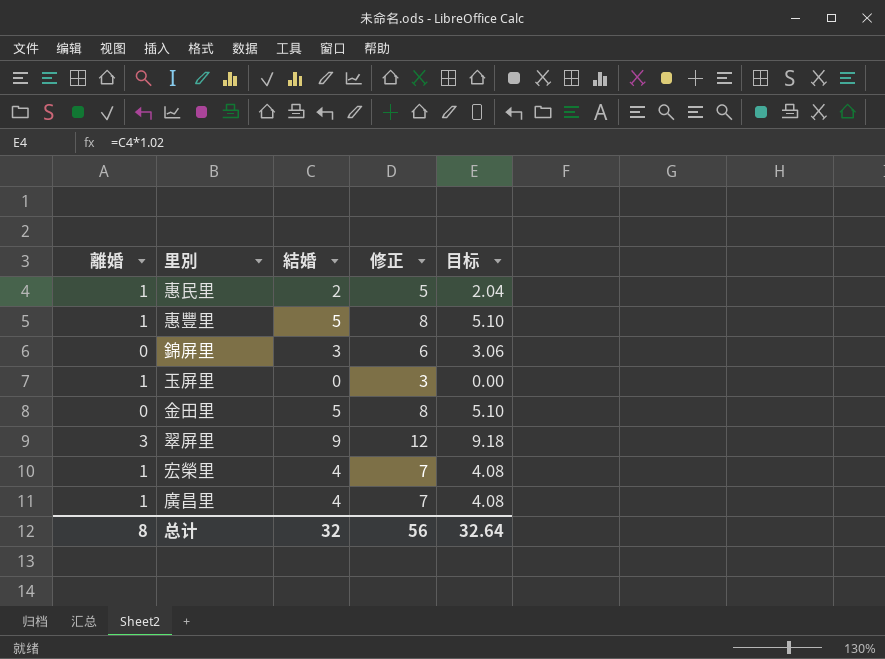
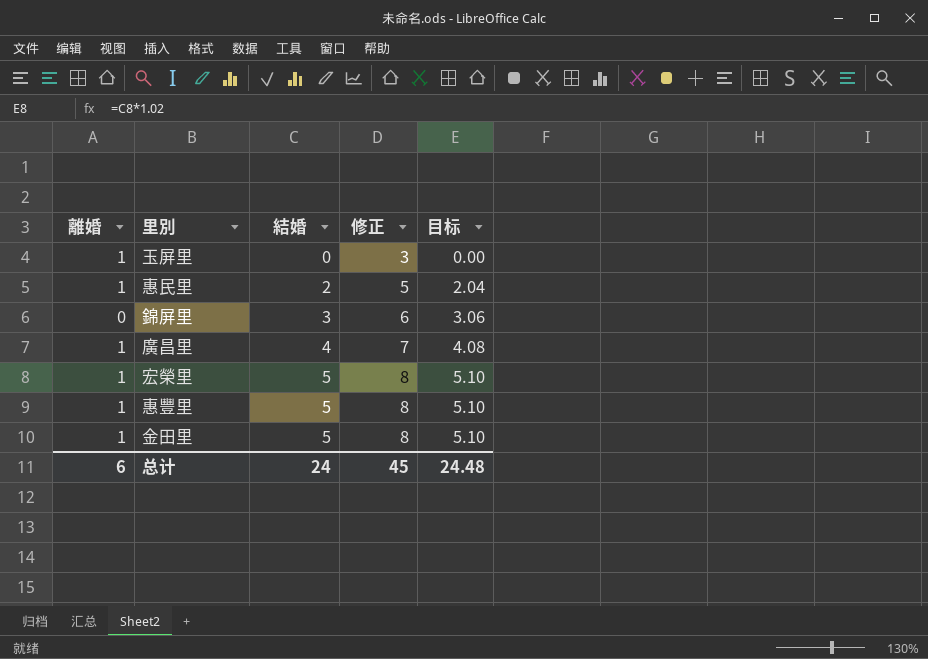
row order: none -> 結婚 ascending
row 翠屏里: 3 | 9 | 12 | 9.18 -> none
宏榮里 | 結婚: 4 -> 5
宏榮里 | 修正: 7 -> 8
宏榮里 | 目标: 4.08 -> 5.10
金田里 | 離婚: 0 -> 1
总计 | 離婚: 8 -> 6
总计 | 結婚: 32 -> 24
总计 | 修正: 56 -> 45
总计 | 目标: 32.64 -> 24.48

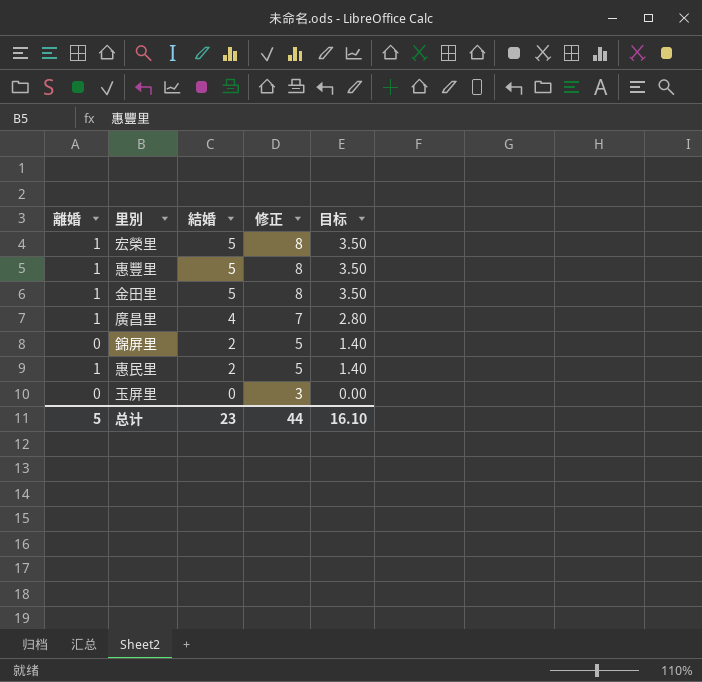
row order: 結婚 ascending -> 結婚 descending
column 目标 | formula: [結婚] * 1.02 -> [結婚] * 0.7
錦屏里 | 結婚: 3 -> 2
錦屏里 | 修正: 6 -> 5
玉屏里 | 離婚: 1 -> 0
总计 | 離婚: 6 -> 5
总计 | 結婚: 24 -> 23
总计 | 修正: 45 -> 44
总计 | 目标: 24.48 -> 16.10

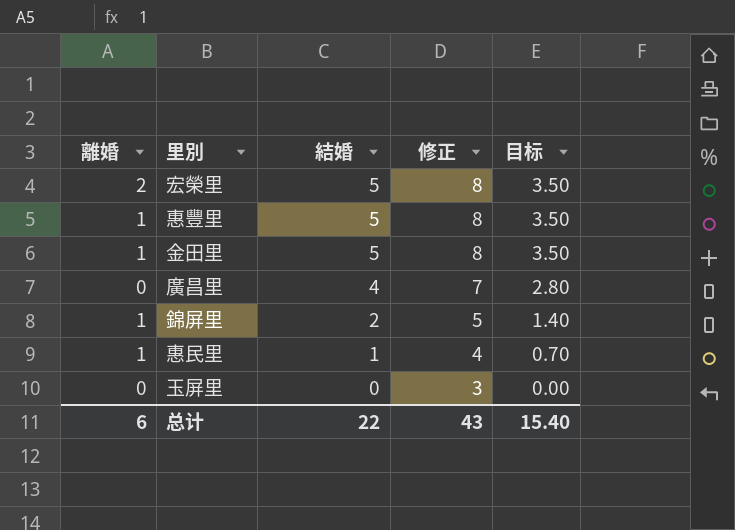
宏榮里 | 離婚: 1 -> 2
廣昌里 | 離婚: 1 -> 0
錦屏里 | 離婚: 0 -> 1
惠民里 | 結婚: 2 -> 1
惠民里 | 修正: 5 -> 4
惠民里 | 目标: 1.40 -> 0.70
总计 | 離婚: 5 -> 6
总计 | 結婚: 23 -> 22
总计 | 修正: 44 -> 43
总计 | 目标: 16.10 -> 15.40

